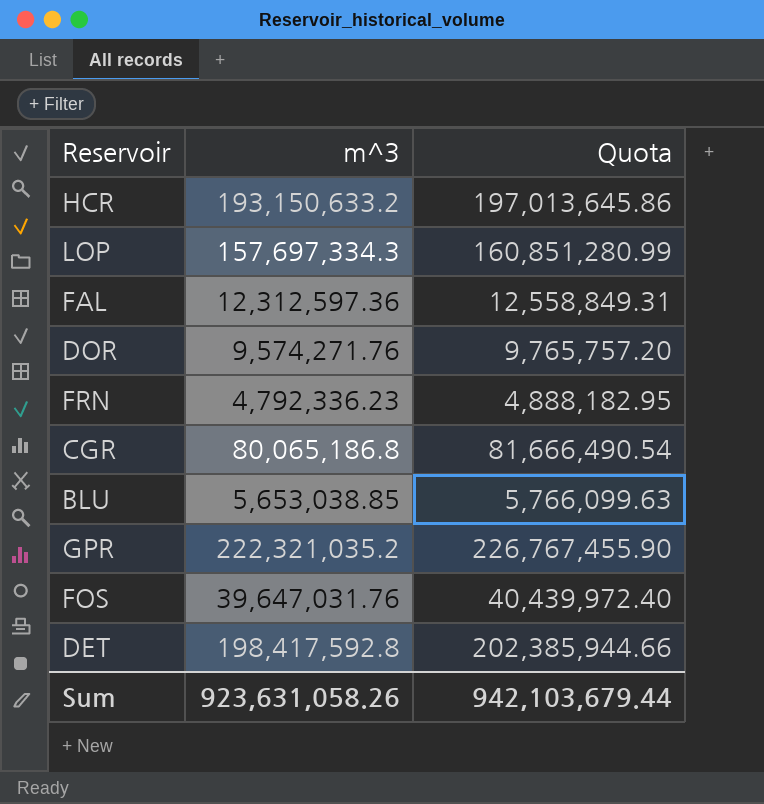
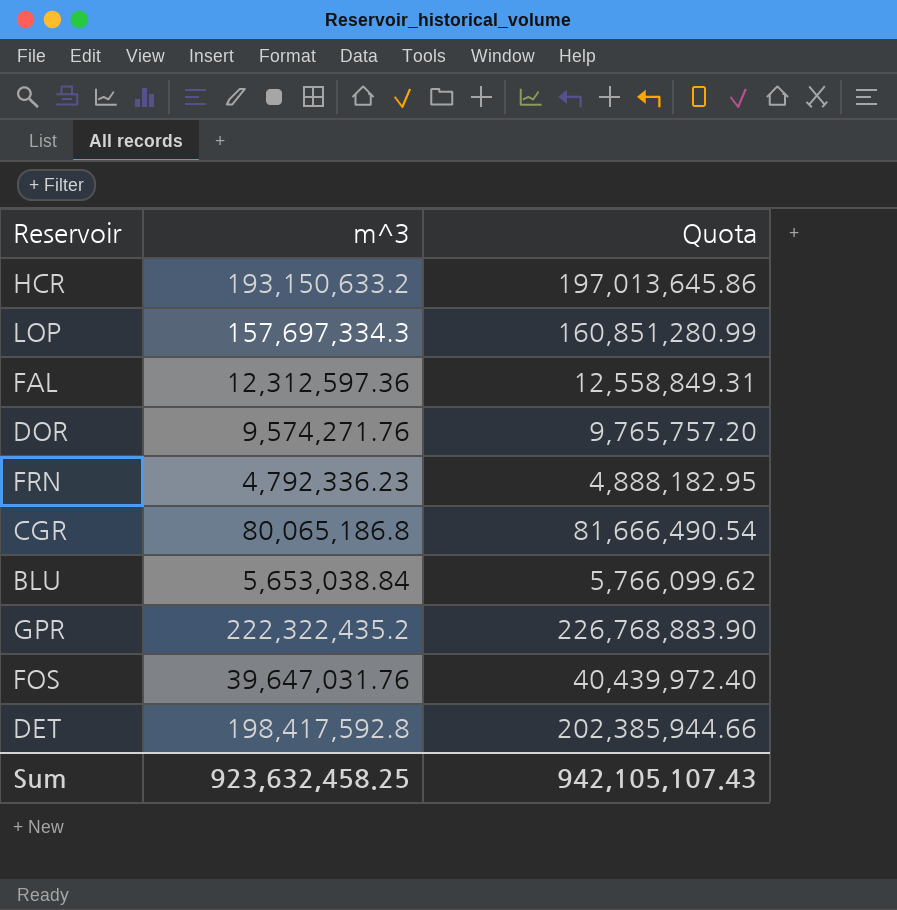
BLU | m^3: 5,653,038.85 -> 5,653,038.84
BLU | Quota: 5,766,099.63 -> 5,766,099.62
GPR | m^3: 222,321,035.2 -> 222,322,435.2
GPR | Quota: 226,767,455.90 -> 226,768,883.90
Sum | m^3: 923,631,058.26 -> 923,632,458.25
Sum | Quota: 942,103,679.44 -> 942,105,107.43

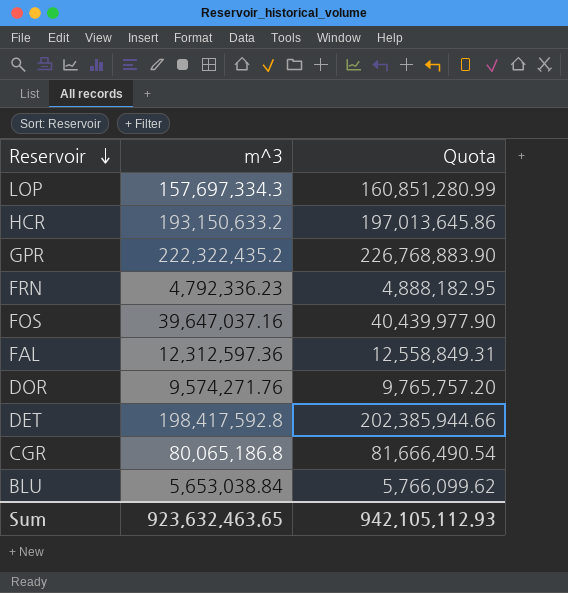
row order: none -> Reservoir descending
FOS | m^3: 39,647,031.76 -> 39,647,037.16
FOS | Quota: 40,439,972.40 -> 40,439,977.90
Sum | m^3: 923,632,458.25 -> 923,632,463.65
Sum | Quota: 942,105,107.43 -> 942,105,112.93

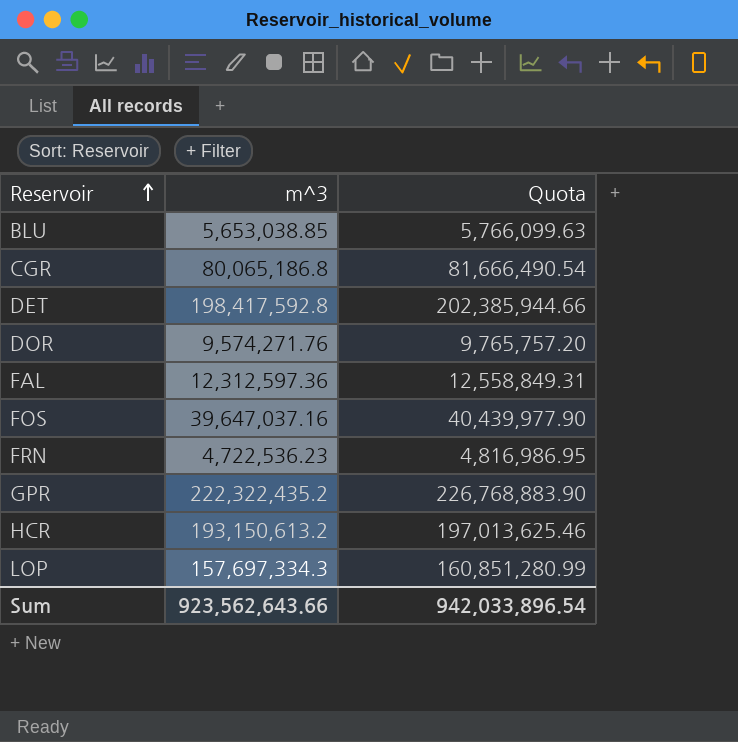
row order: Reservoir descending -> Reservoir ascending
BLU | m^3: 5,653,038.84 -> 5,653,038.85
BLU | Quota: 5,766,099.62 -> 5,766,099.63
FRN | m^3: 4,792,336.23 -> 4,722,536.23
FRN | Quota: 4,888,182.95 -> 4,816,986.95
HCR | m^3: 193,150,633.2 -> 193,150,613.2
HCR | Quota: 197,013,645.86 -> 197,013,625.46
Sum | m^3: 923,632,463.65 -> 923,562,643.66
Sum | Quota: 942,105,112.93 -> 942,033,896.54

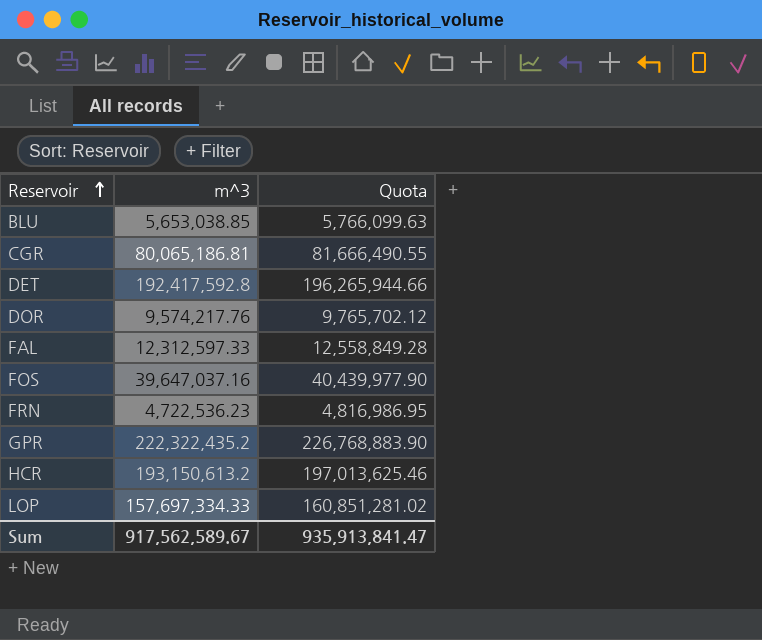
CGR | m^3: 80,065,186.8 -> 80,065,186.81
CGR | Quota: 81,666,490.54 -> 81,666,490.55
DET | m^3: 198,417,592.8 -> 192,417,592.8
DET | Quota: 202,385,944.66 -> 196,265,944.66
DOR | m^3: 9,574,271.76 -> 9,574,217.76
DOR | Quota: 9,765,757.20 -> 9,765,702.12
FAL | m^3: 12,312,597.36 -> 12,312,597.33
FAL | Quota: 12,558,849.31 -> 12,558,849.28
LOP | m^3: 157,697,334.3 -> 157,697,334.33
LOP | Quota: 160,851,280.99 -> 160,851,281.02
Sum | m^3: 923,562,643.66 -> 917,562,589.67
Sum | Quota: 942,033,896.54 -> 935,913,841.47

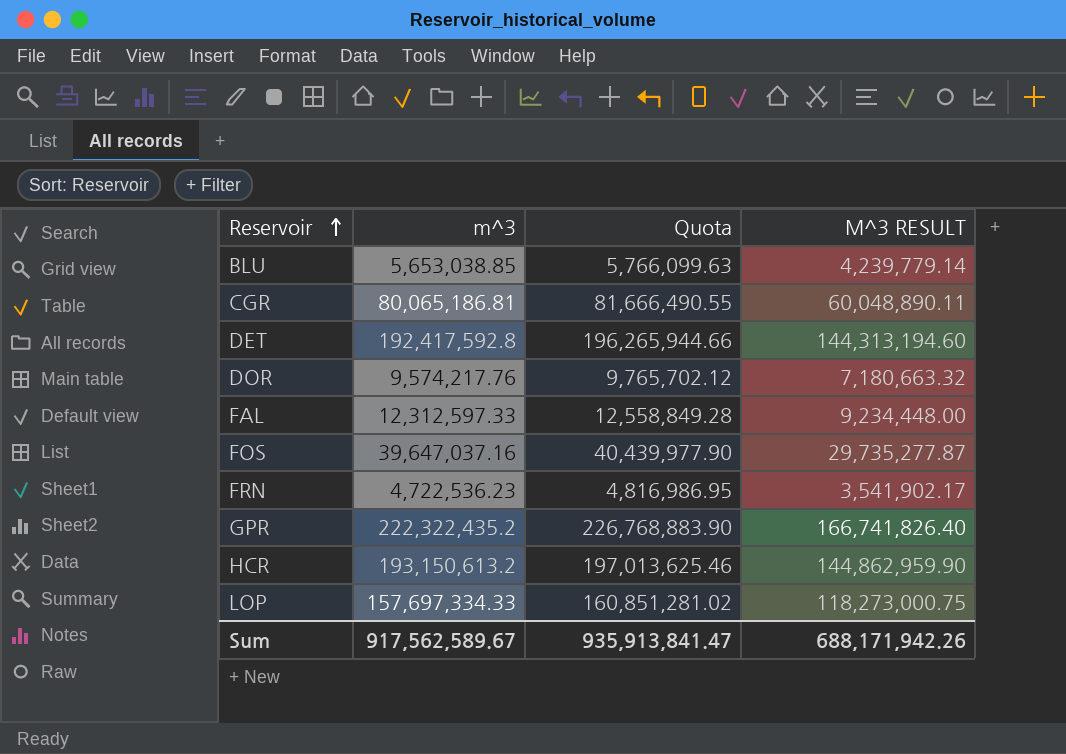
column M^3 RESULT | formula: none -> [m^3] * 0.75

